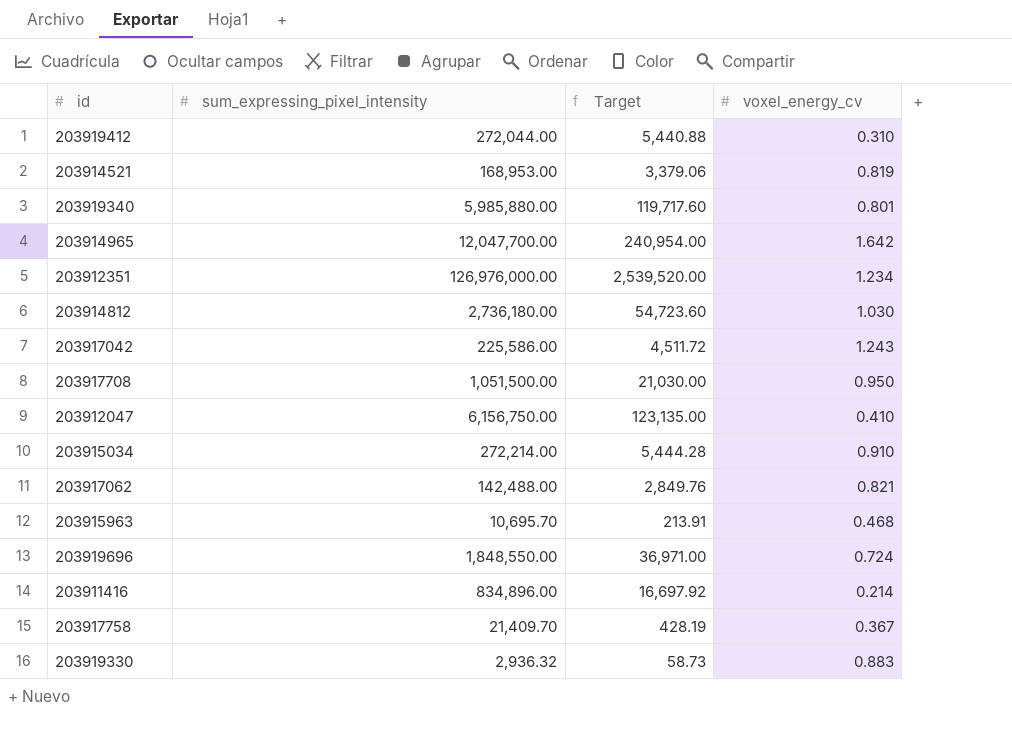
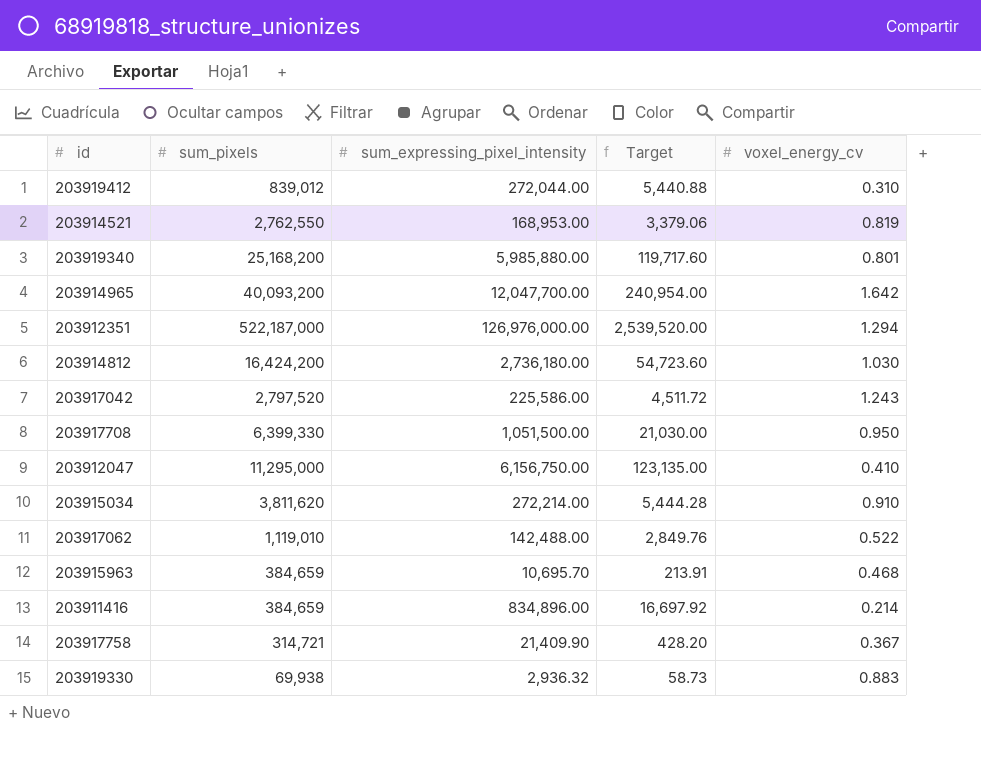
column sum_pixels | position: none -> 2
row 203919696: 1,848,550.00 | 36,971.00 | 0.724 -> none
203912351 | voxel_energy_cv: 1.234 -> 1.294
203917062 | voxel_energy_cv: 0.821 -> 0.522
203917758 | sum_expressing_pixel_intensity: 21,409.70 -> 21,409.90
203917758 | Target: 428.19 -> 428.20

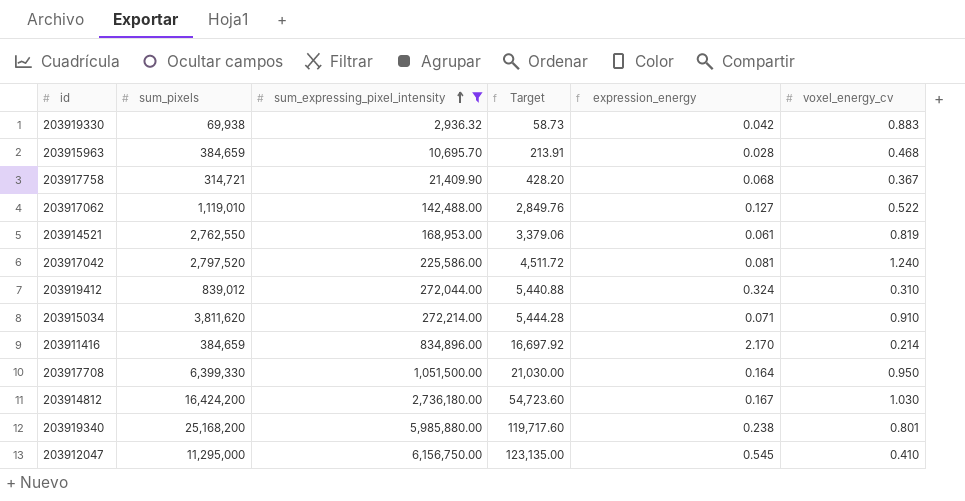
filter: none -> sum_expressing_pixel_intensity <= 6,156,750.00
row order: none -> sum_expressing_pixel_intensity ascending
column expression_energy | formula: none -> [sum_expressing_pixel_intensity] / [sum_pixels]
203917042 | voxel_energy_cv: 1.243 -> 1.240

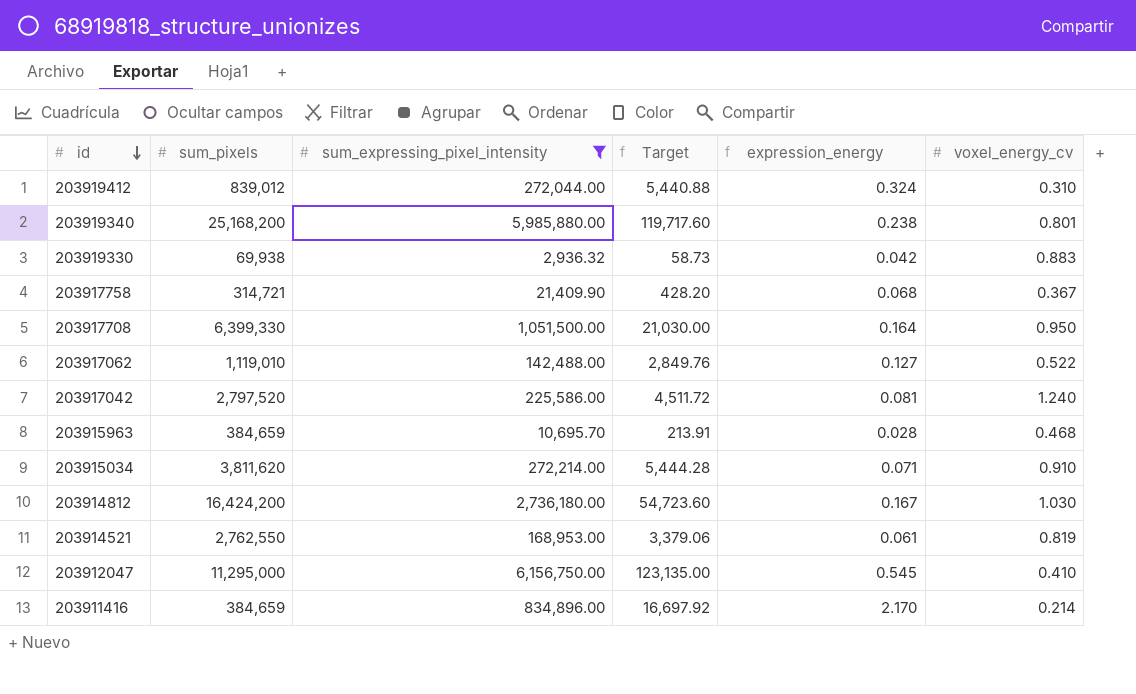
row order: sum_expressing_pixel_intensity ascending -> id descending

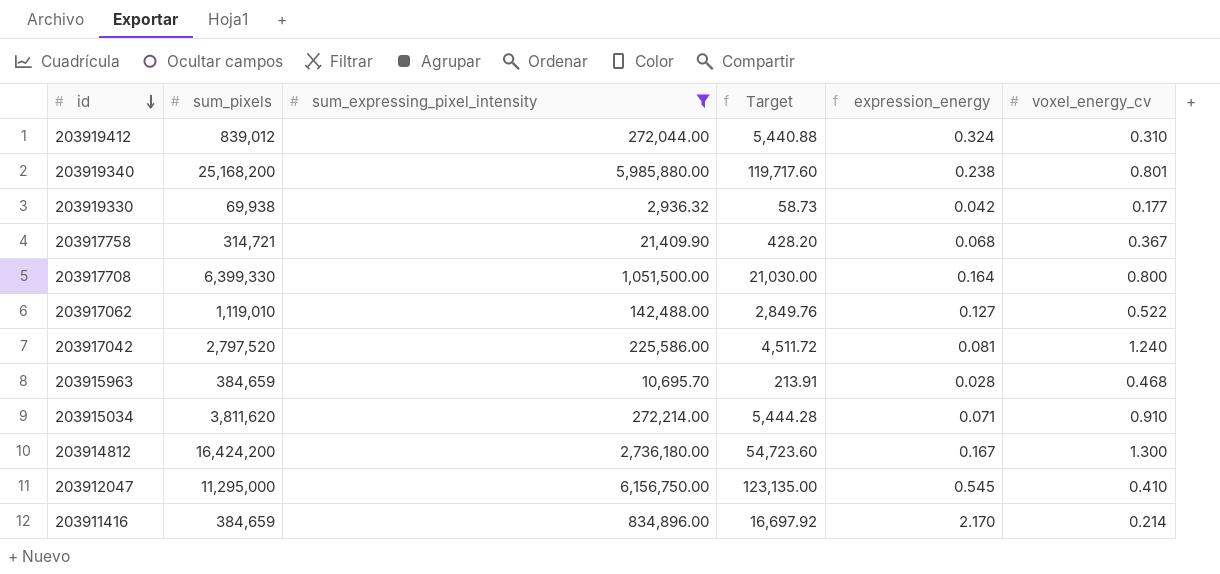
row 203914521: 2,762,550 | 168,953.00 | 3,379.06 | 0.061 | 0.819 -> none
203919330 | voxel_energy_cv: 0.883 -> 0.177
203917708 | voxel_energy_cv: 0.950 -> 0.800
203914812 | voxel_energy_cv: 1.030 -> 1.300

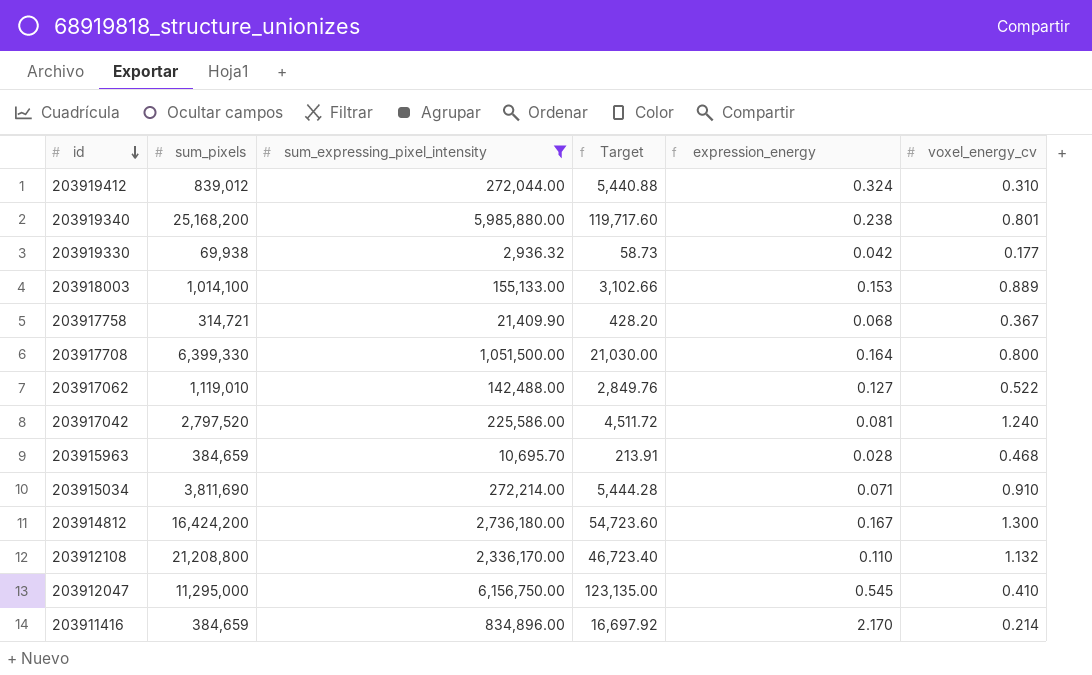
row 203918003: none -> 1,014,100 | 155,133.00 | 3,102.66 | 0.153 | 0.889
203915034 | sum_pixels: 3,811,620 -> 3,811,690
row 203912108: none -> 21,208,800 | 2,336,170.00 | 46,723.40 | 0.110 | 1.132

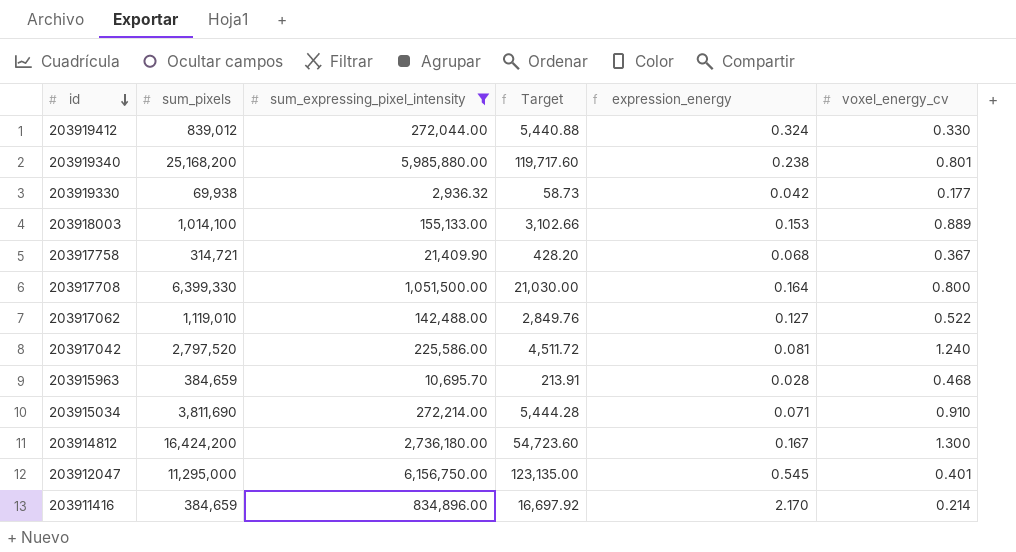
row 203912108: 21,208,800 | 2,336,170.00 | 46,723.40 | 0.110 | 1.132 -> none
203919412 | voxel_energy_cv: 0.310 -> 0.330
203912047 | voxel_energy_cv: 0.410 -> 0.401

